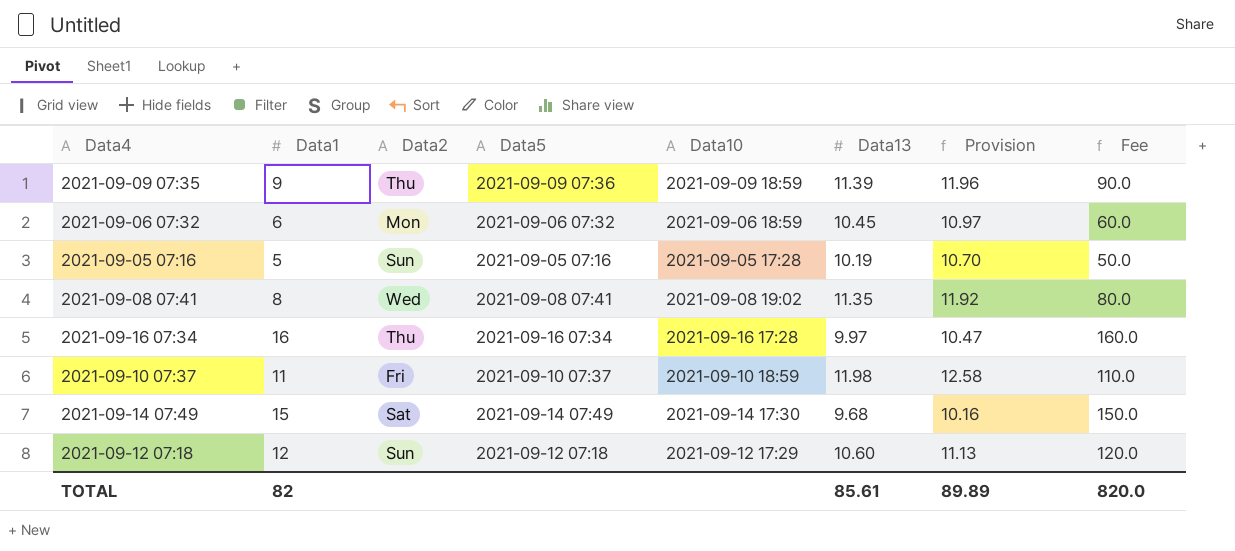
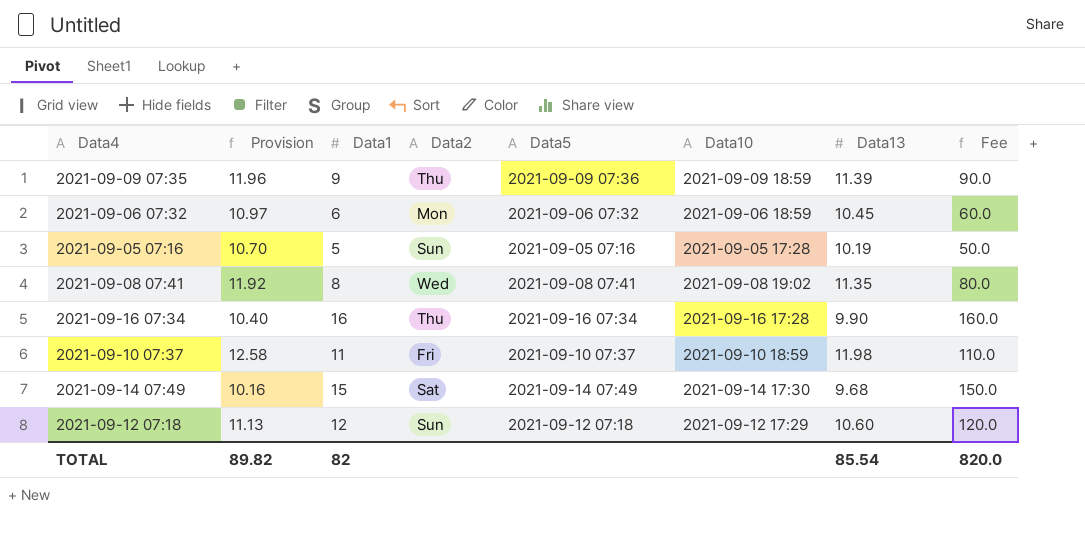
column Provision | position: 7 -> 2
2021-09-16 07:34 | Provision: 10.47 -> 10.40
2021-09-16 07:34 | Data13: 9.97 -> 9.90
TOTAL | Provision: 89.89 -> 89.82
TOTAL | Data13: 85.61 -> 85.54

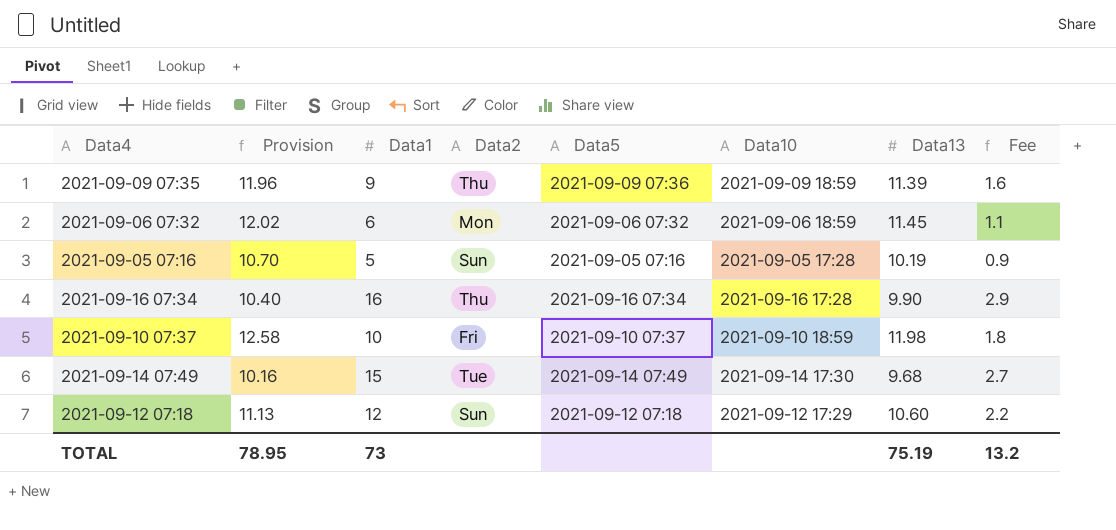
column Fee | formula: [Data1] * 10 -> [Data1] * 0.18
row 2021-09-08 07:41: 11.92 | 8 | Wed | 2021-09-08 07:41 | 2021-09-08 19:02 | 11.35 | 80.0 -> none
2021-09-06 07:32 | Provision: 10.97 -> 12.02
2021-09-06 07:32 | Data13: 10.45 -> 11.45
2021-09-10 07:37 | Data1: 11 -> 10
2021-09-14 07:49 | Data2: Sat -> Tue
TOTAL | Provision: 89.82 -> 78.95
TOTAL | Data1: 82 -> 73
TOTAL | Data13: 85.54 -> 75.19
TOTAL | Fee: 820.0 -> 13.2

